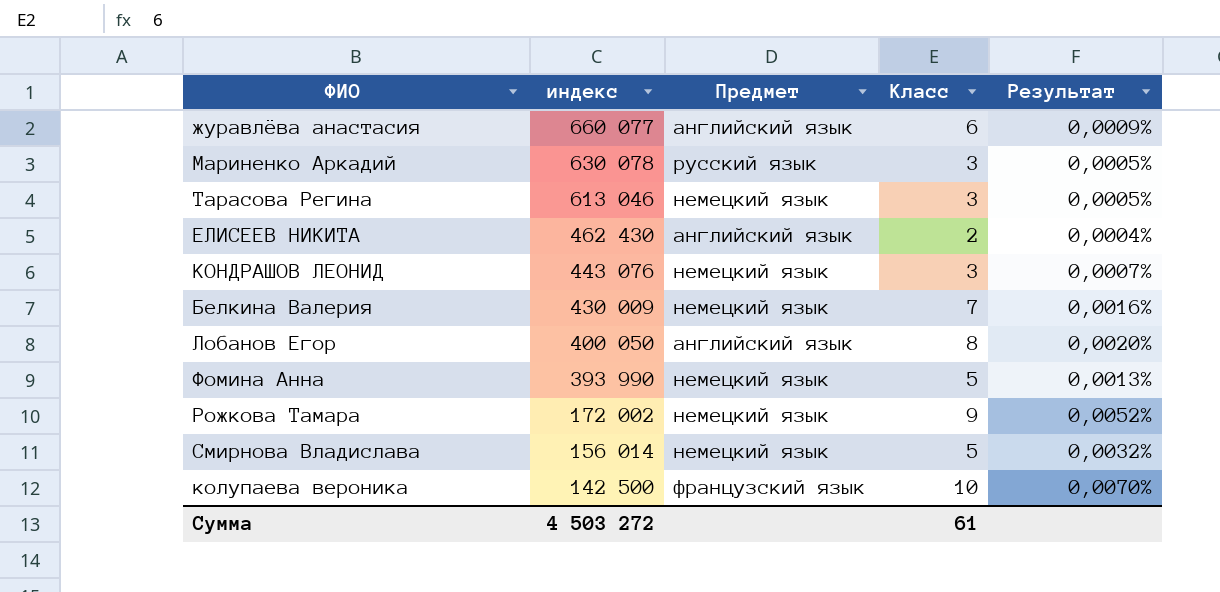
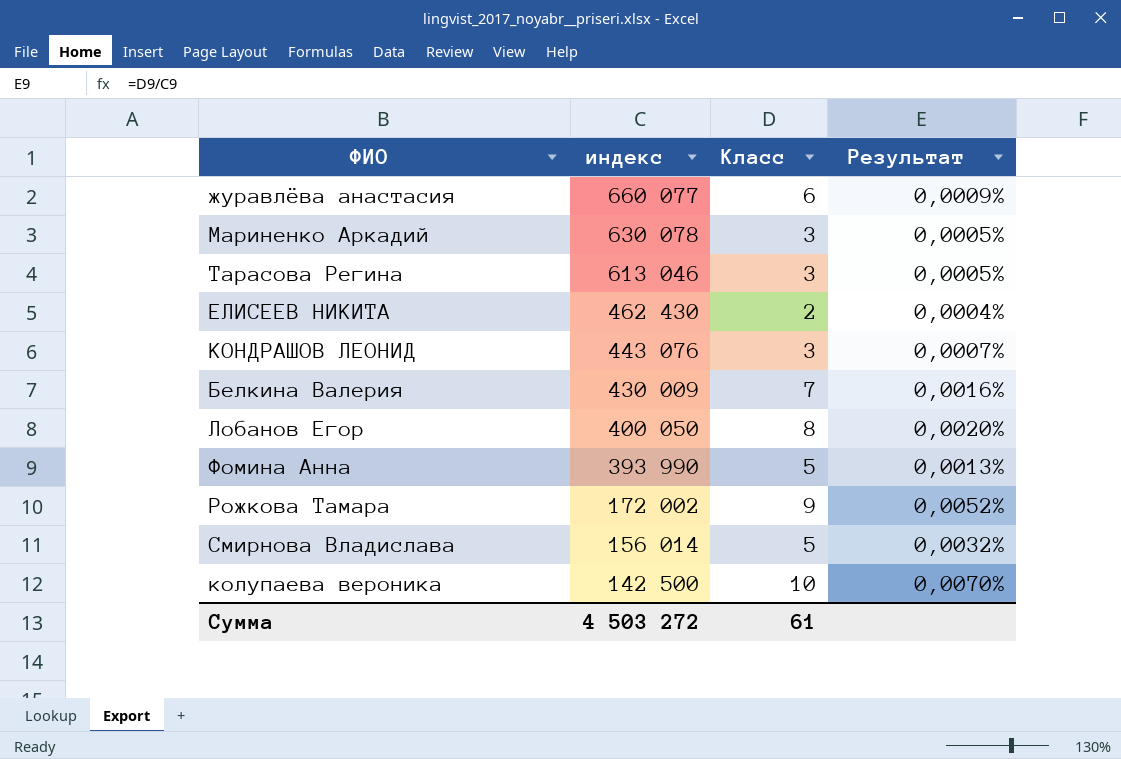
column Предмет | position: 3 -> none

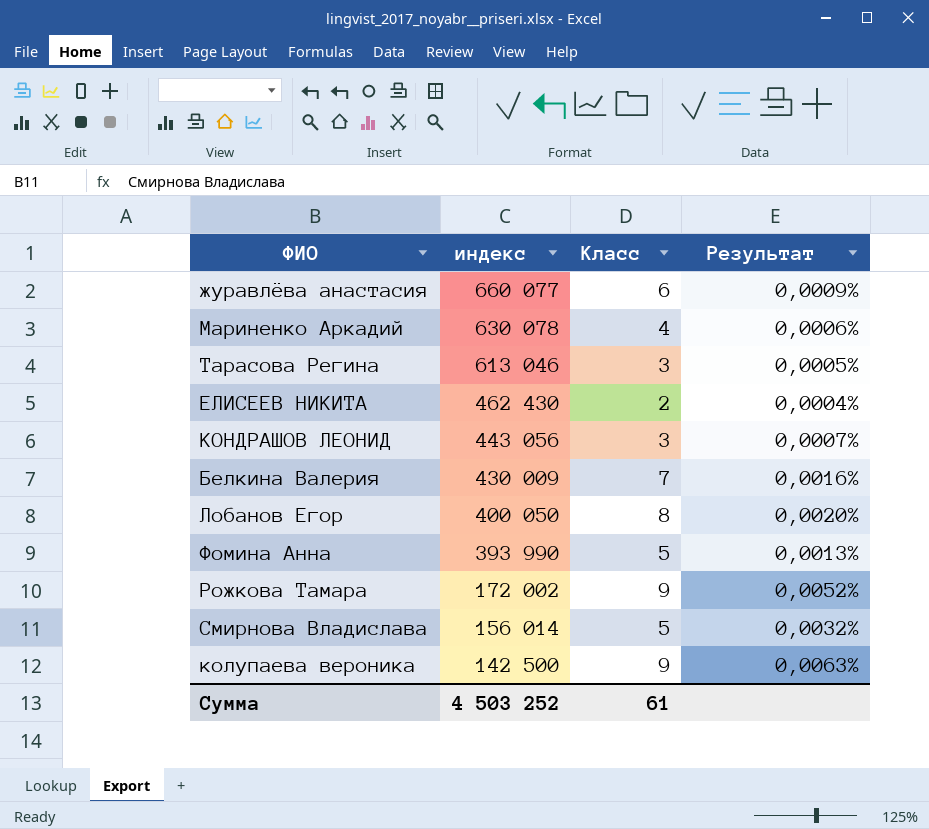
Мариненко Аркадий | Класс: 3 -> 4
Мариненко Аркадий | Результат: 0,0005% -> 0,0006%
КОНДРАШОВ ЛЕОНИД | индекс: 443 076 -> 443 056
колупаева вероника | Класс: 10 -> 9
колупаева вероника | Результат: 0,0070% -> 0,0063%
Сумма | индекс: 4 503 272 -> 4 503 252

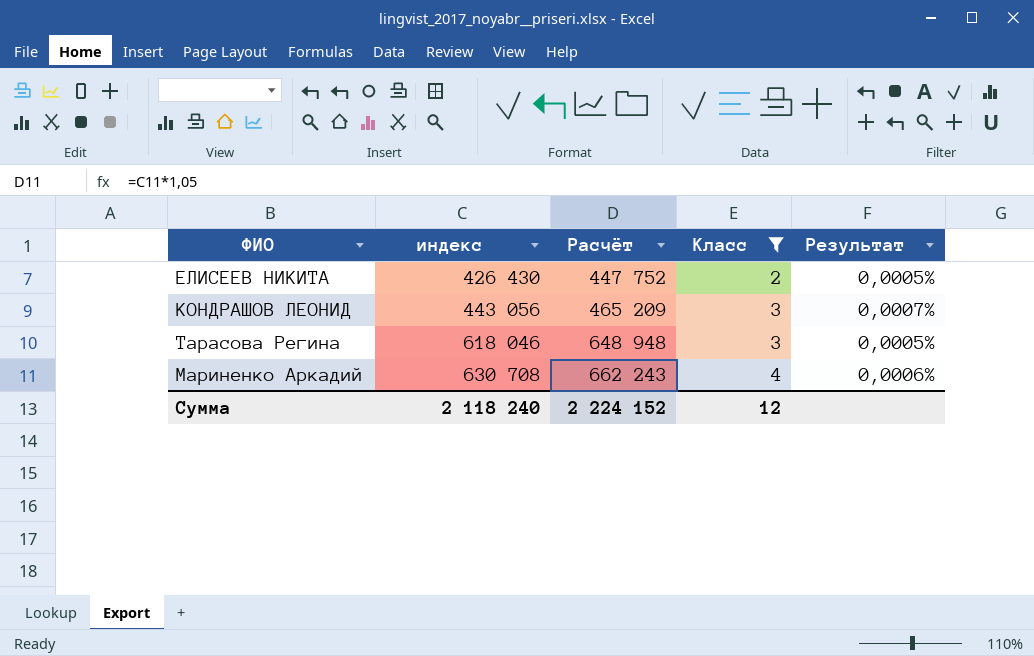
filter: none -> Класс <= 4
row order: индекс descending -> индекс ascending
column Расчёт | formula: none -> [индекс] * 1,05
ЕЛИСЕЕВ НИКИТА | индекс: 462 430 -> 426 430
ЕЛИСЕЕВ НИКИТА | Результат: 0,0004% -> 0,0005%
Тарасова Регина | индекс: 613 046 -> 618 046
Мариненко Аркадий | индекс: 630 078 -> 630 708
Сумма | индекс: 4 503 252 -> 2 118 240
Сумма | Класс: 61 -> 12

